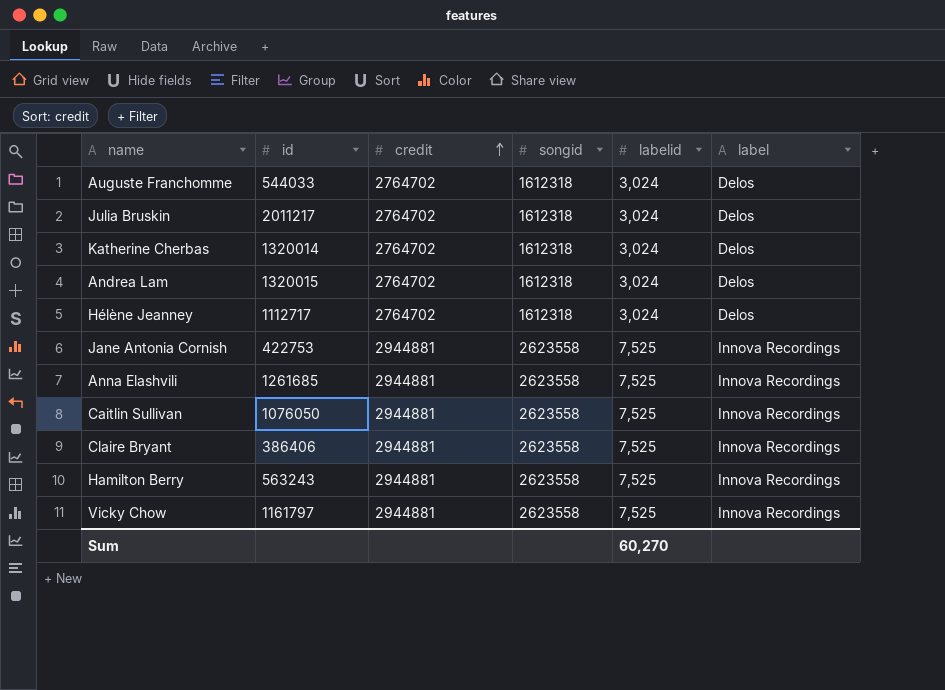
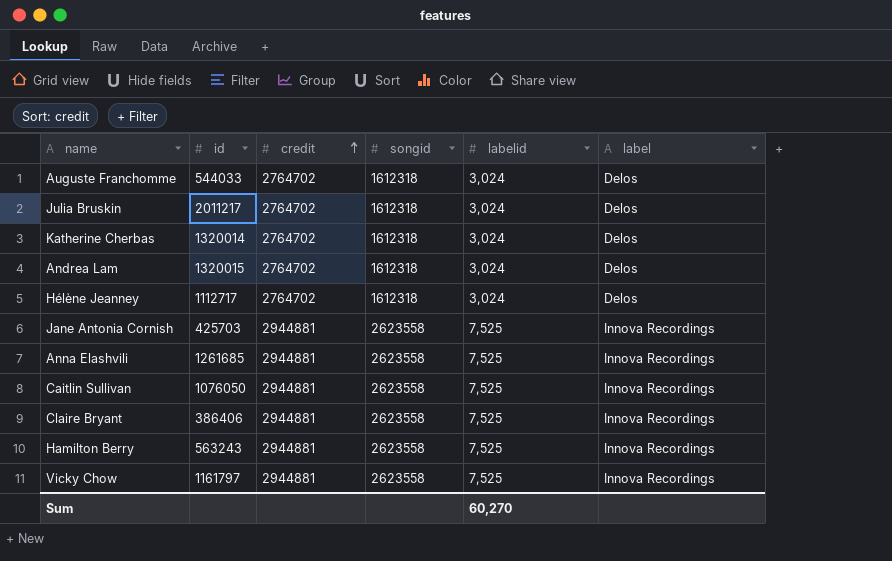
Jane Antonia Cornish | id: 422753 -> 425703

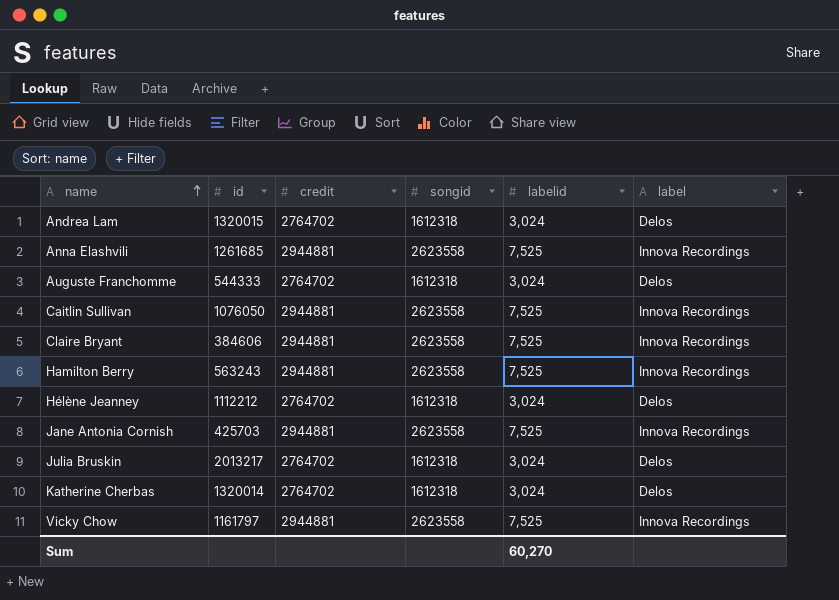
row order: credit ascending -> name ascending
Auguste Franchomme | id: 544033 -> 544333
Claire Bryant | id: 386406 -> 384606
Hélène Jeanney | id: 1112717 -> 1112212
Julia Bruskin | id: 2011217 -> 2013217

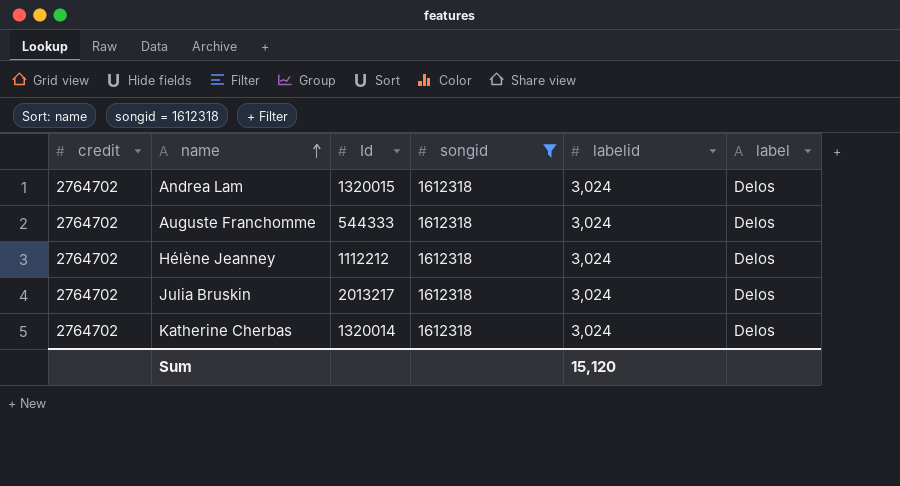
filter: none -> songid = 1612318
column credit | position: 3 -> 1
column name: id -> Id
Sum | labelid: 60,270 -> 15,120

